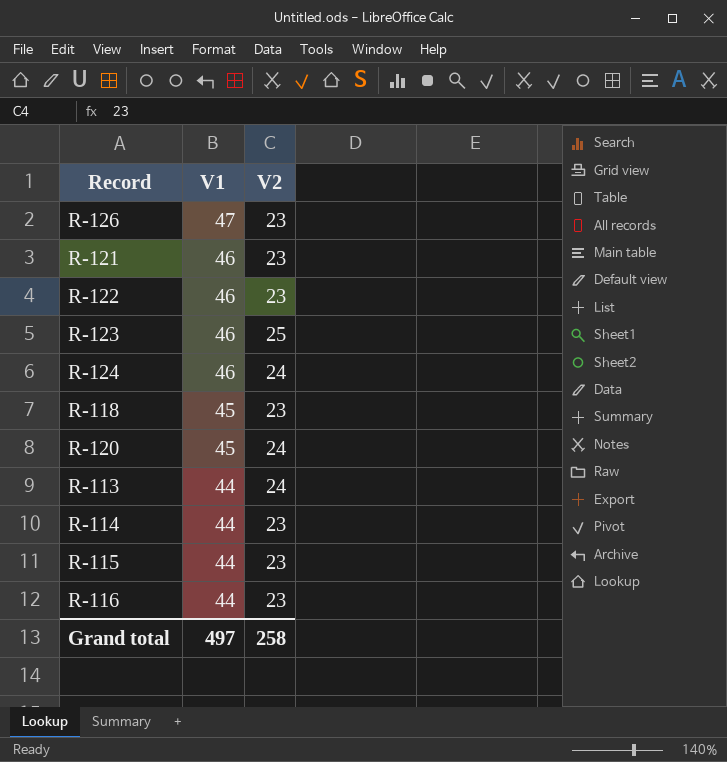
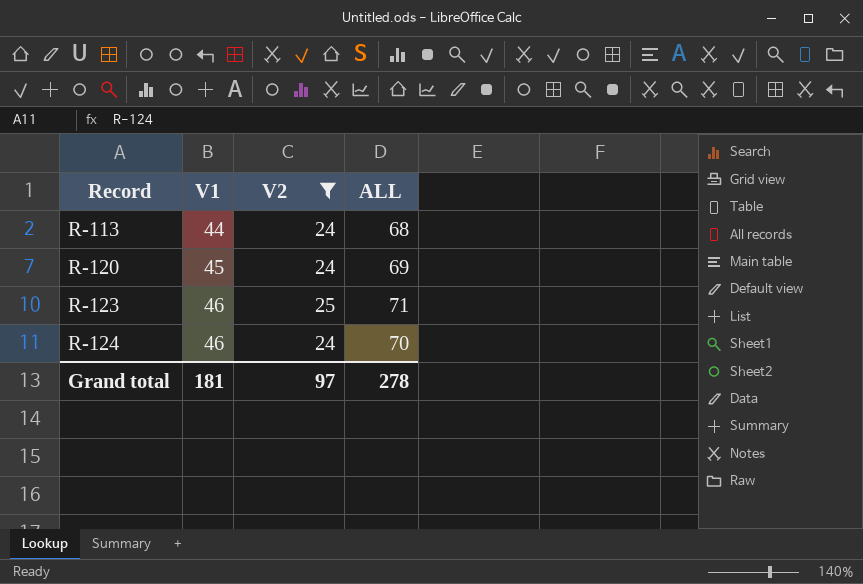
filter: none -> V2 != 23
row order: V1 descending -> Record ascending
column ALL | formula: none -> [V1] + [V2]
Grand total | V1: 497 -> 181
Grand total | V2: 258 -> 97

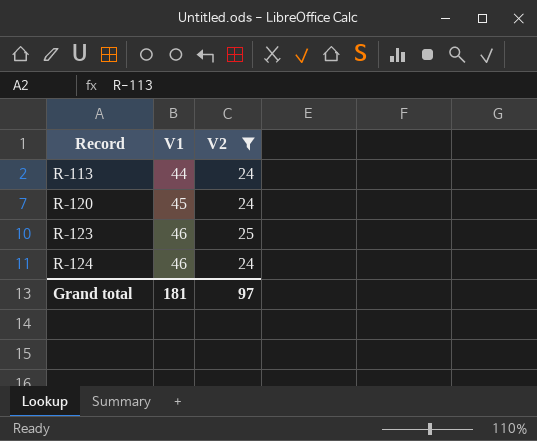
column ALL | formula: [V1] + [V2] -> none

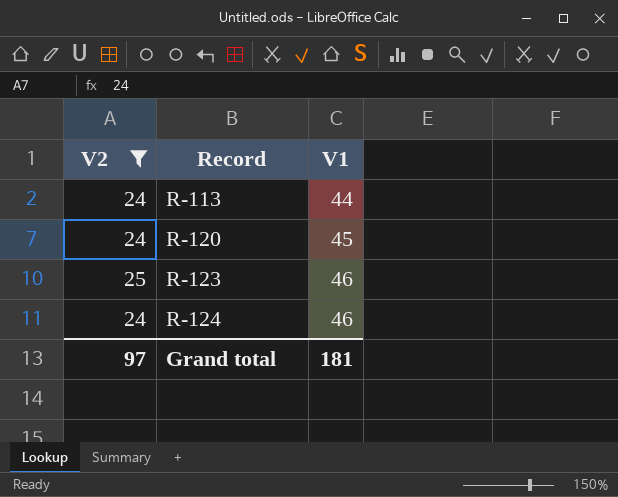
column V2 | position: 3 -> 1

